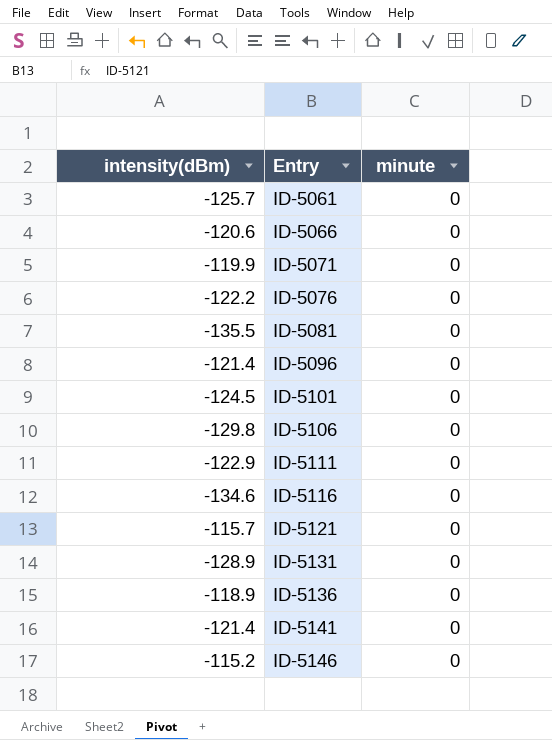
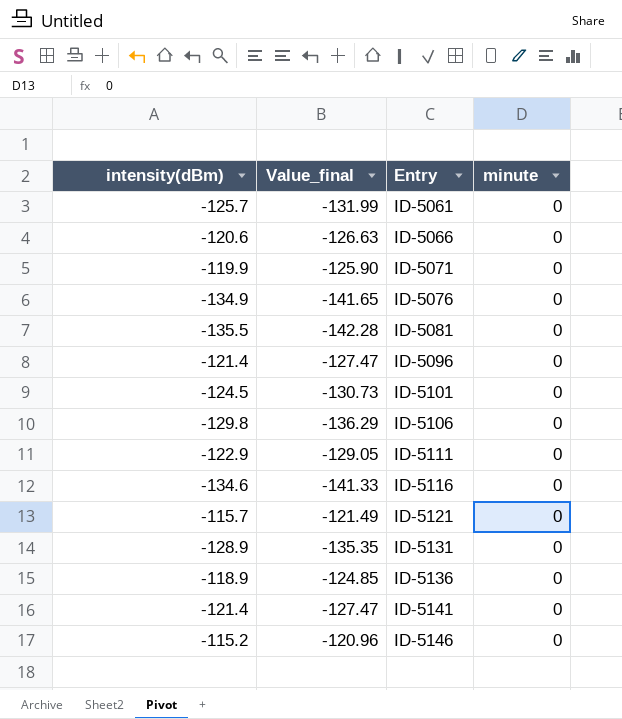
column Value_final | formula: none -> [intensity(dBm)] * 1.05
ID-5076 | intensity(dBm): -122.2 -> -134.9

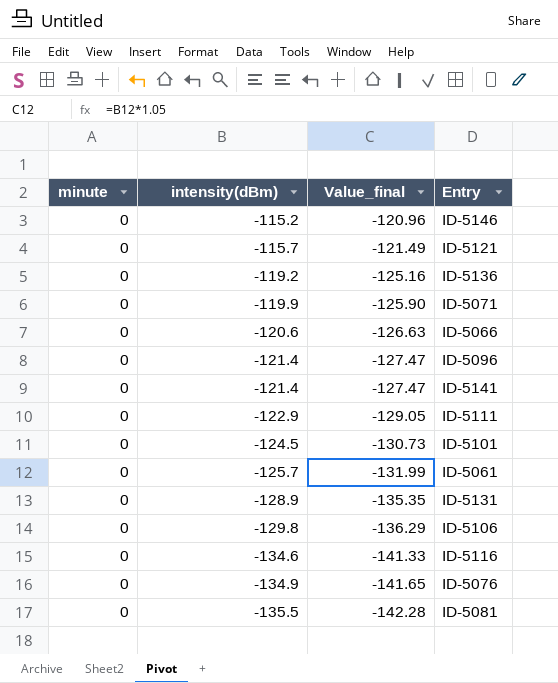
row order: Entry ascending -> intensity(dBm) descending
column minute | position: 4 -> 1
ID-5136 | intensity(dBm): -118.9 -> -119.2
ID-5136 | Value_final: -124.85 -> -125.16

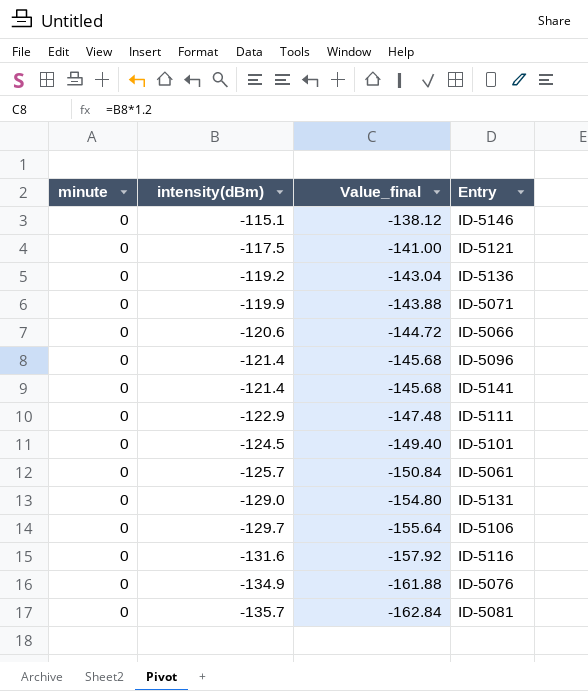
column Value_final | formula: [intensity(dBm)] * 1.05 -> [intensity(dBm)] * 1.2
ID-5146 | intensity(dBm): -115.2 -> -115.1
ID-5121 | intensity(dBm): -115.7 -> -117.5
ID-5131 | intensity(dBm): -128.9 -> -129.0
ID-5106 | intensity(dBm): -129.8 -> -129.7
ID-5116 | intensity(dBm): -134.6 -> -131.6
ID-5081 | intensity(dBm): -135.5 -> -135.7

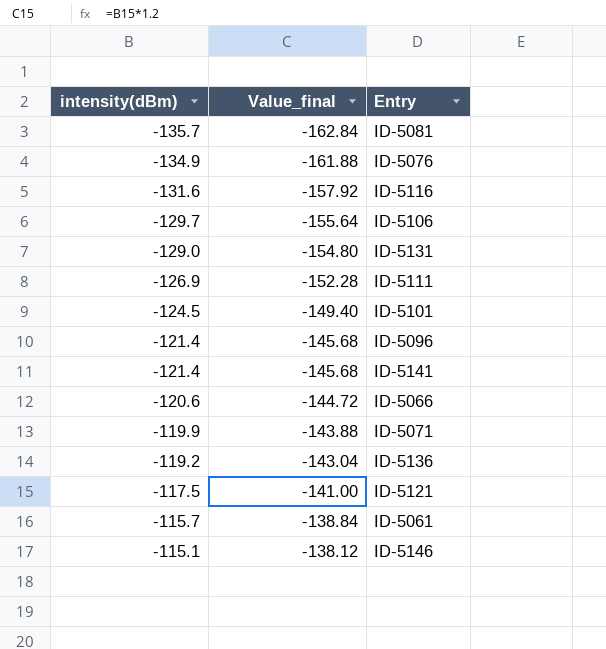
row order: intensity(dBm) descending -> intensity(dBm) ascending
column minute | position: 1 -> none
ID-5111 | intensity(dBm): -122.9 -> -126.9
ID-5111 | Value_final: -147.48 -> -152.28
ID-5061 | intensity(dBm): -125.7 -> -115.7
ID-5061 | Value_final: -150.84 -> -138.84

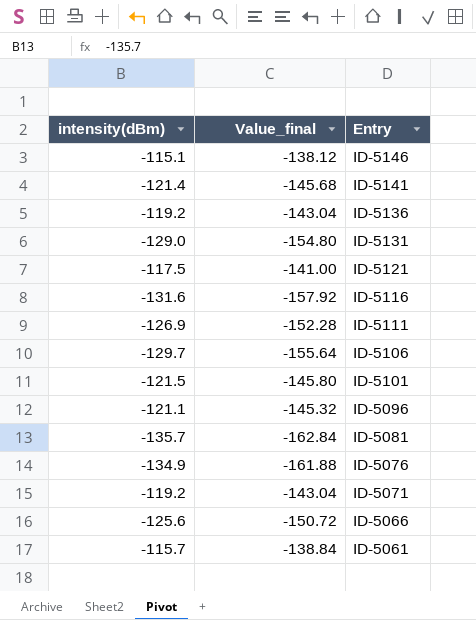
row order: intensity(dBm) ascending -> Entry descending
ID-5101 | intensity(dBm): -124.5 -> -121.5
ID-5101 | Value_final: -149.40 -> -145.80
ID-5096 | intensity(dBm): -121.4 -> -121.1
ID-5096 | Value_final: -145.68 -> -145.32
ID-5071 | intensity(dBm): -119.9 -> -119.2
ID-5071 | Value_final: -143.88 -> -143.04
ID-5066 | intensity(dBm): -120.6 -> -125.6
ID-5066 | Value_final: -144.72 -> -150.72

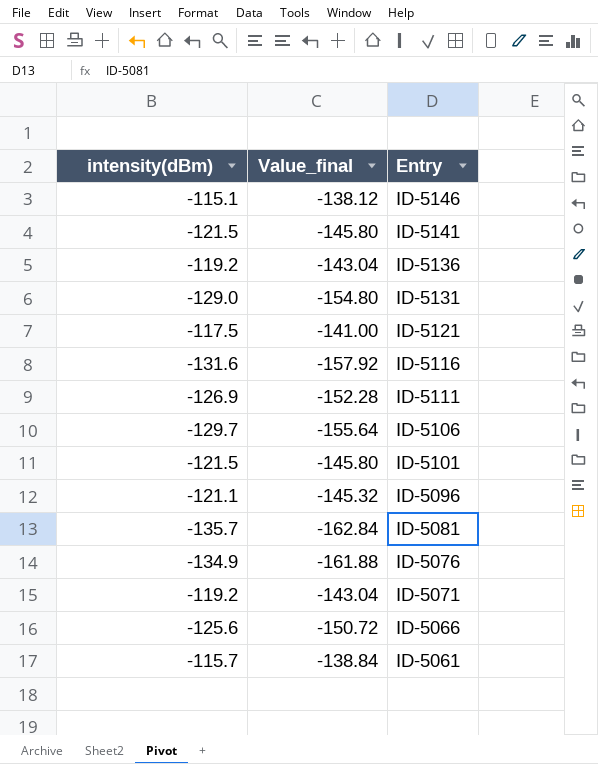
ID-5141 | intensity(dBm): -121.4 -> -121.5
ID-5141 | Value_final: -145.68 -> -145.80

